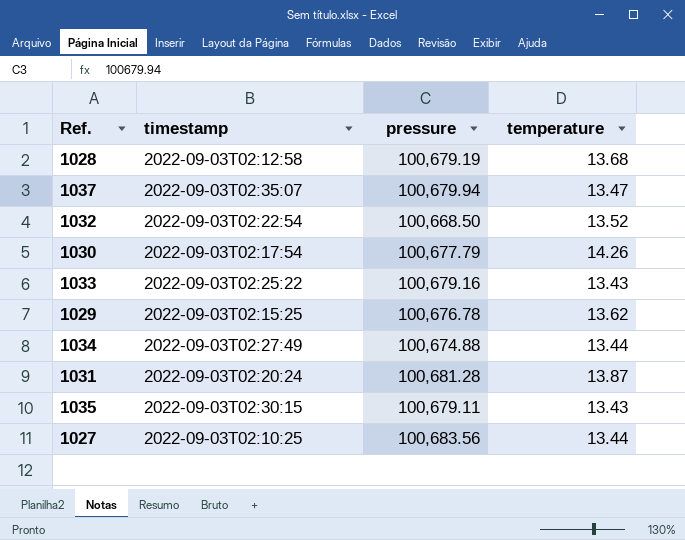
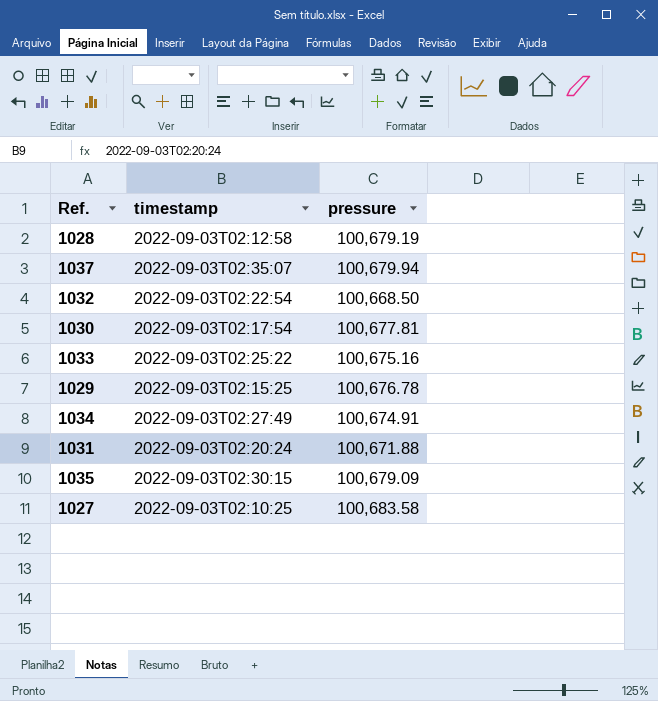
column temperature | position: 4 -> none
1030 | pressure: 100,677.79 -> 100,677.81
1033 | pressure: 100,679.16 -> 100,675.16
1034 | pressure: 100,674.88 -> 100,674.91
1031 | pressure: 100,681.28 -> 100,671.88
1035 | pressure: 100,679.11 -> 100,679.09
1027 | pressure: 100,683.56 -> 100,683.58

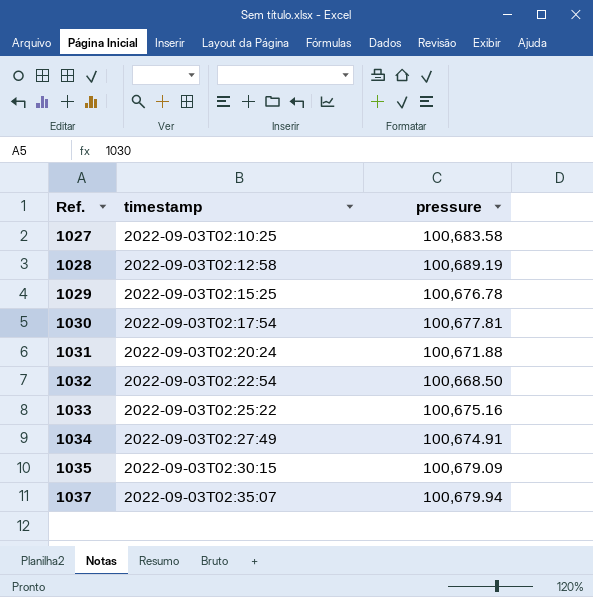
row order: none -> Ref. ascending
1028 | pressure: 100,679.19 -> 100,689.19

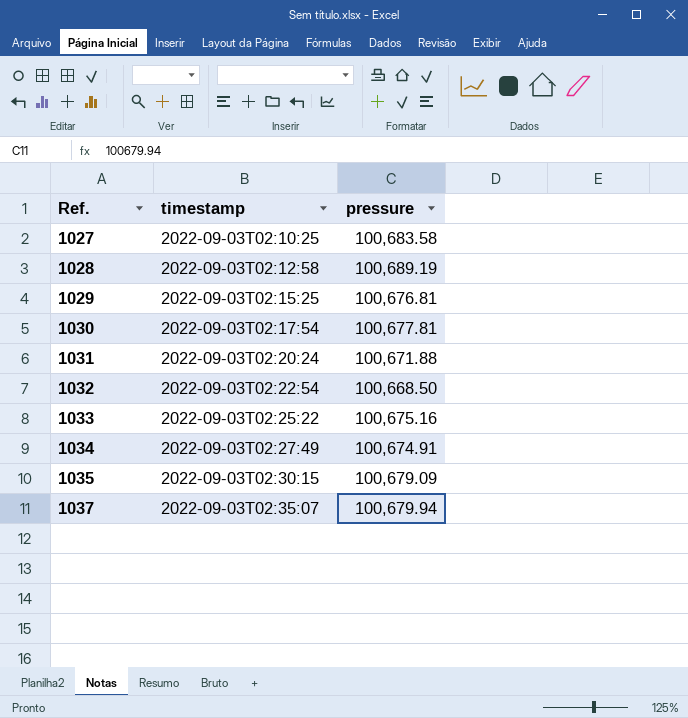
1029 | pressure: 100,676.78 -> 100,676.81

